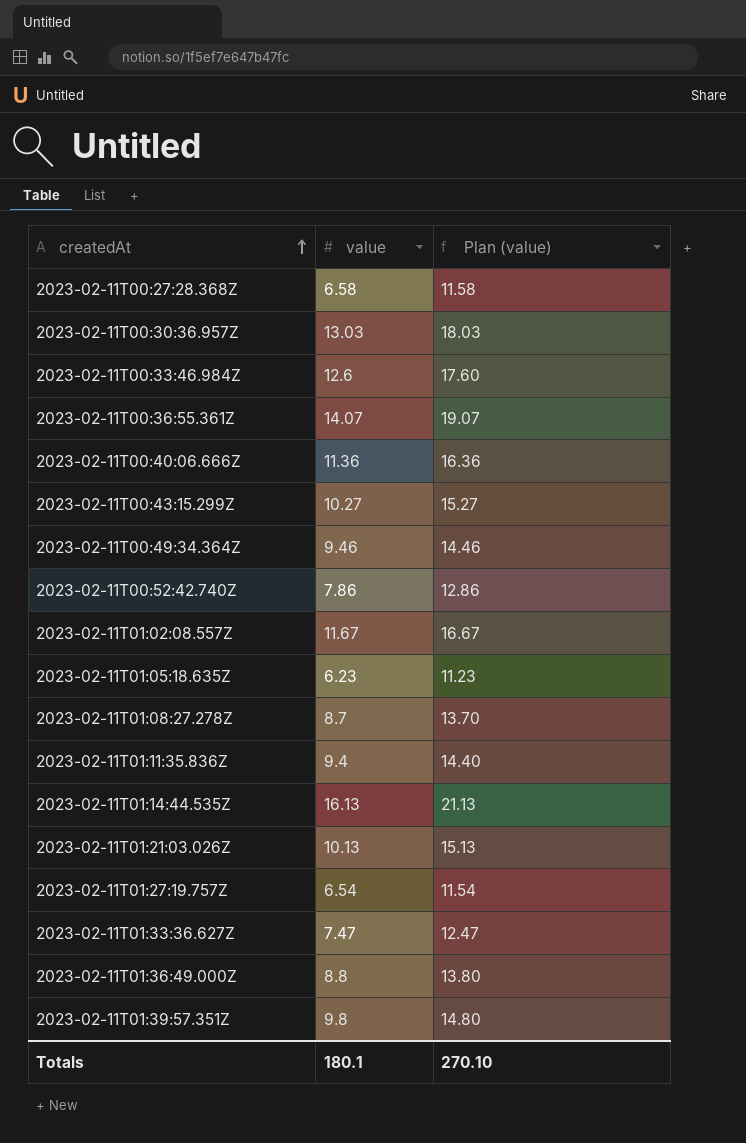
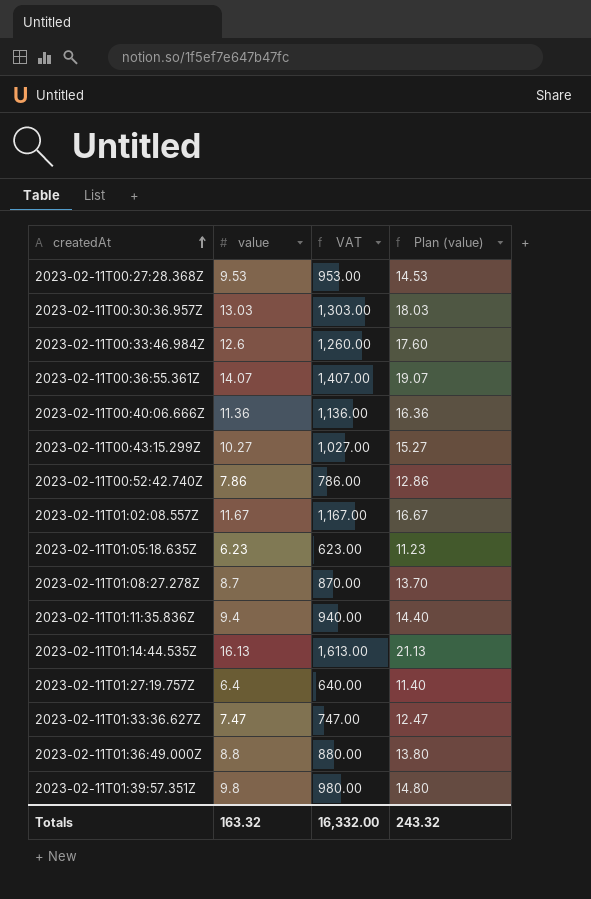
column VAT | formula: none -> [value] * 100
row 2023-02-11T00:49:34.364Z: 9.46 | 14.46 -> none
row 2023-02-11T01:21:03.026Z: 10.13 | 15.13 -> none
2023-02-11T00:27:28.368Z | value: 6.58 -> 9.53
2023-02-11T00:27:28.368Z | Plan (value): 11.58 -> 14.53
2023-02-11T01:27:19.757Z | value: 6.54 -> 6.4
2023-02-11T01:27:19.757Z | Plan (value): 11.54 -> 11.40
Totals | value: 180.1 -> 163.32
Totals | Plan (value): 270.10 -> 243.32

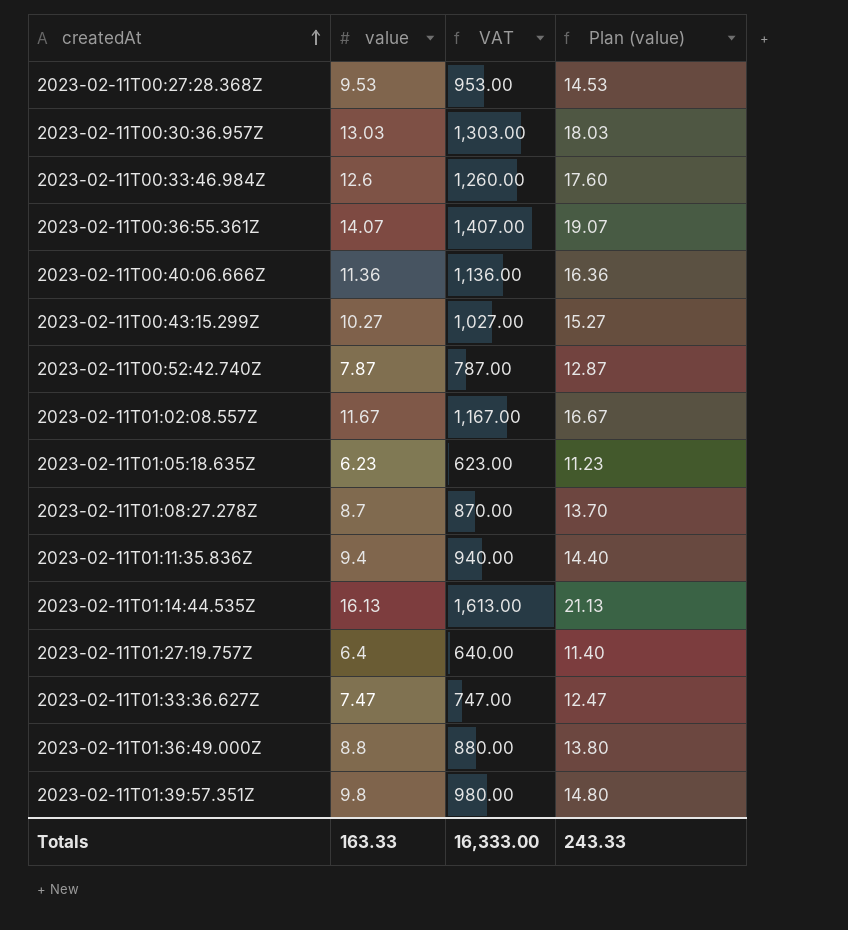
2023-02-11T00:52:42.740Z | value: 7.86 -> 7.87
2023-02-11T00:52:42.740Z | VAT: 786.00 -> 787.00
2023-02-11T00:52:42.740Z | Plan (value): 12.86 -> 12.87
Totals | value: 163.32 -> 163.33
Totals | VAT: 16,332.00 -> 16,333.00
Totals | Plan (value): 243.32 -> 243.33

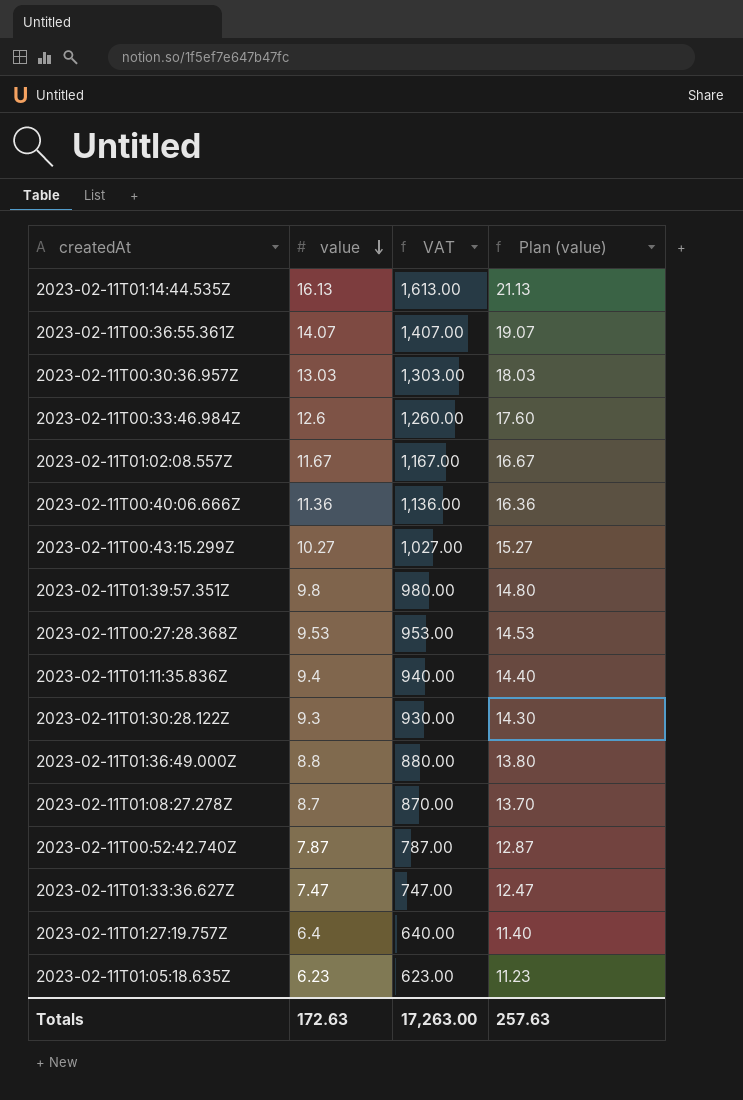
row order: createdAt ascending -> value descending
row 2023-02-11T01:30:28.122Z: none -> 9.3 | 930.00 | 14.30
Totals | value: 163.33 -> 172.63
Totals | VAT: 16,333.00 -> 17,263.00
Totals | Plan (value): 243.33 -> 257.63

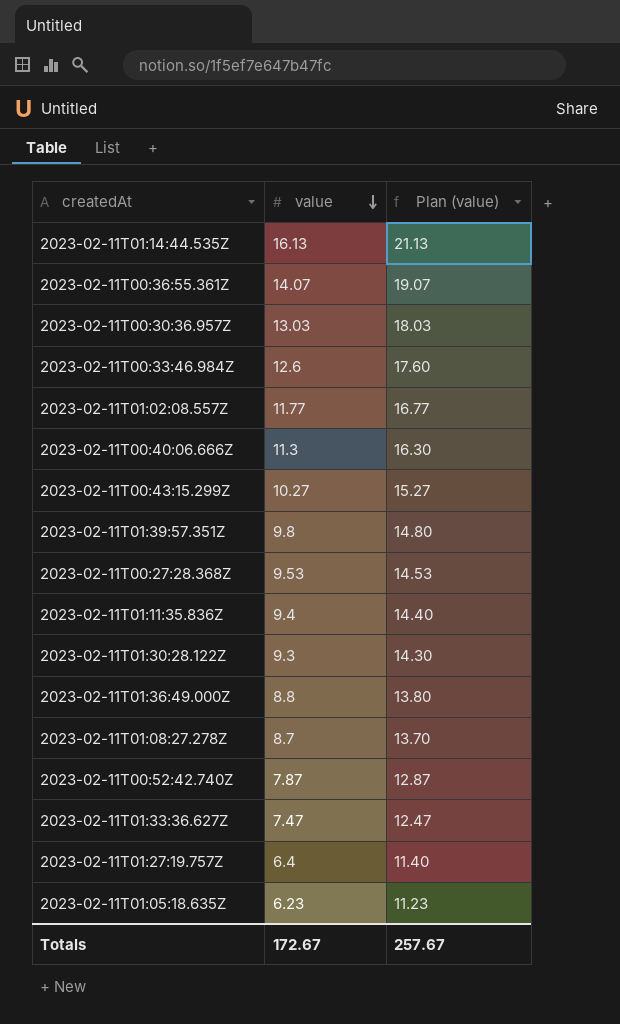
column VAT | formula: [value] * 100 -> none
2023-02-11T01:02:08.557Z | value: 11.67 -> 11.77
2023-02-11T01:02:08.557Z | Plan (value): 16.67 -> 16.77
2023-02-11T00:40:06.666Z | value: 11.36 -> 11.3
2023-02-11T00:40:06.666Z | Plan (value): 16.36 -> 16.30
Totals | value: 172.63 -> 172.67
Totals | Plan (value): 257.63 -> 257.67

